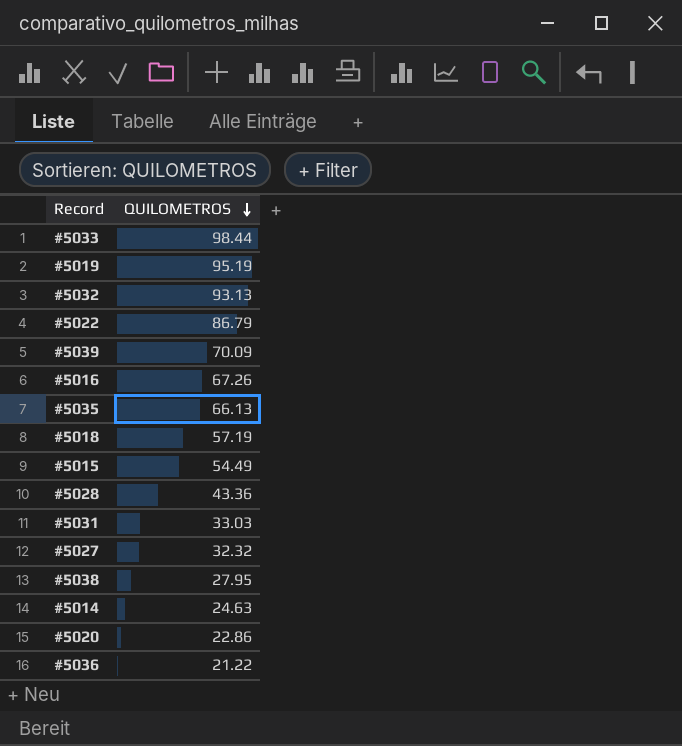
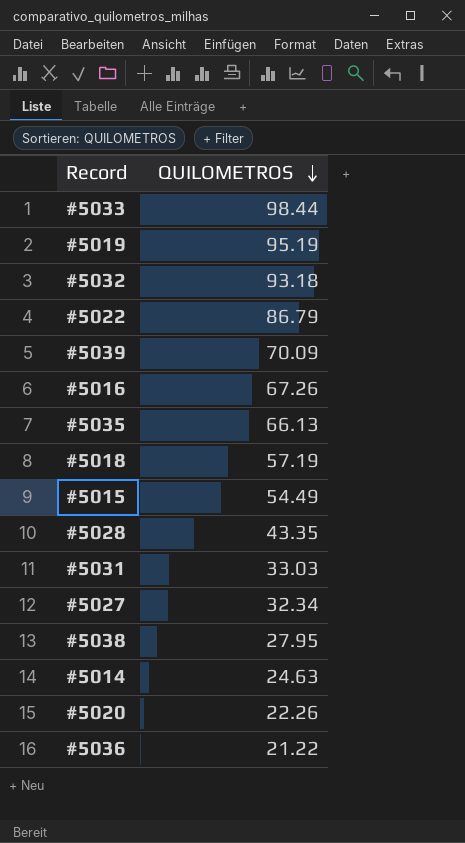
#5032 | QUILOMETROS: 93.13 -> 93.18
#5028 | QUILOMETROS: 43.36 -> 43.35
#5027 | QUILOMETROS: 32.32 -> 32.34
#5020 | QUILOMETROS: 22.86 -> 22.26

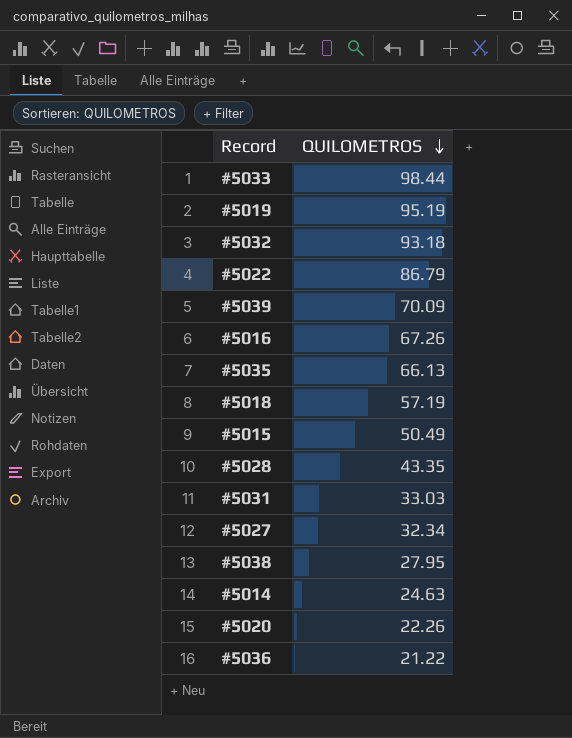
#5015 | QUILOMETROS: 54.49 -> 50.49

